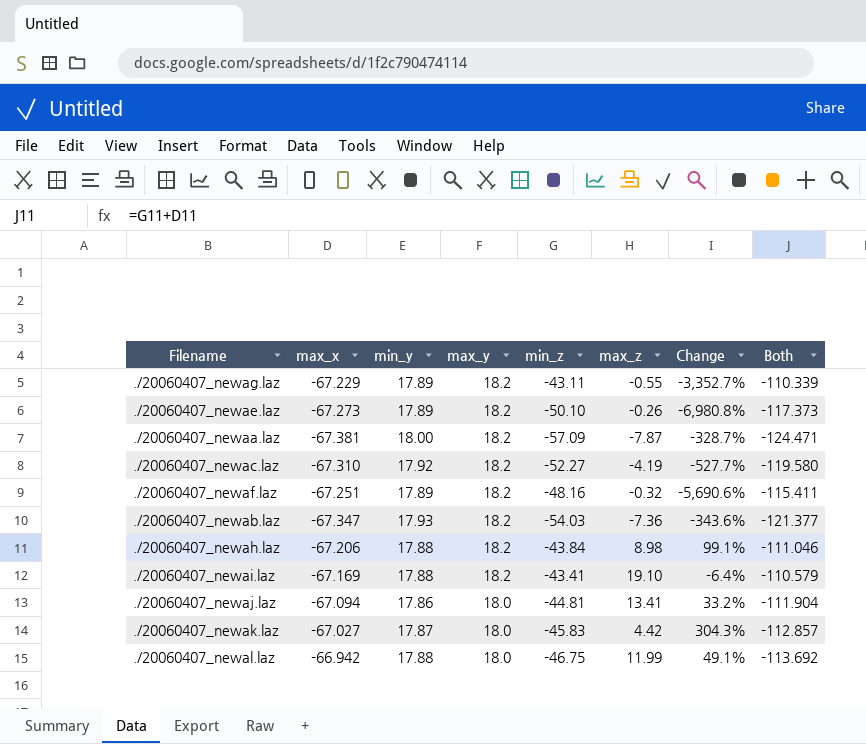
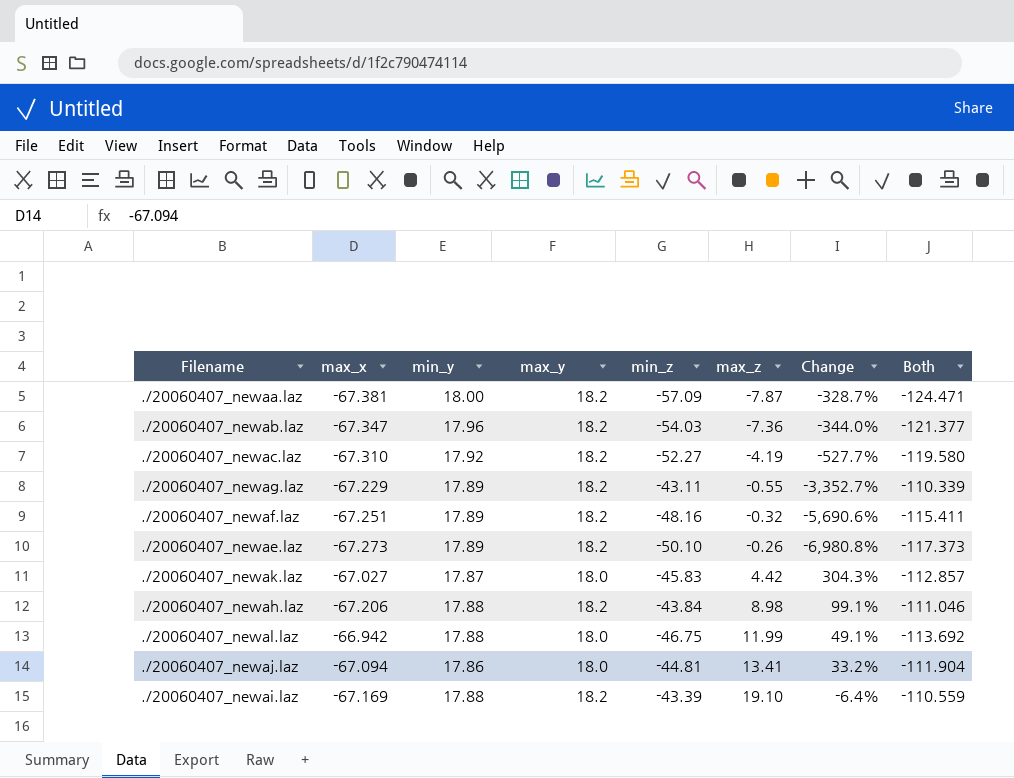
row order: max_y descending -> max_z ascending
./20060407_newab.laz | min_y: 17.93 -> 17.96
./20060407_newab.laz | Change: -343.6% -> -344.0%
./20060407_newai.laz | min_z: -43.41 -> -43.39
./20060407_newai.laz | Both: -110.579 -> -110.559

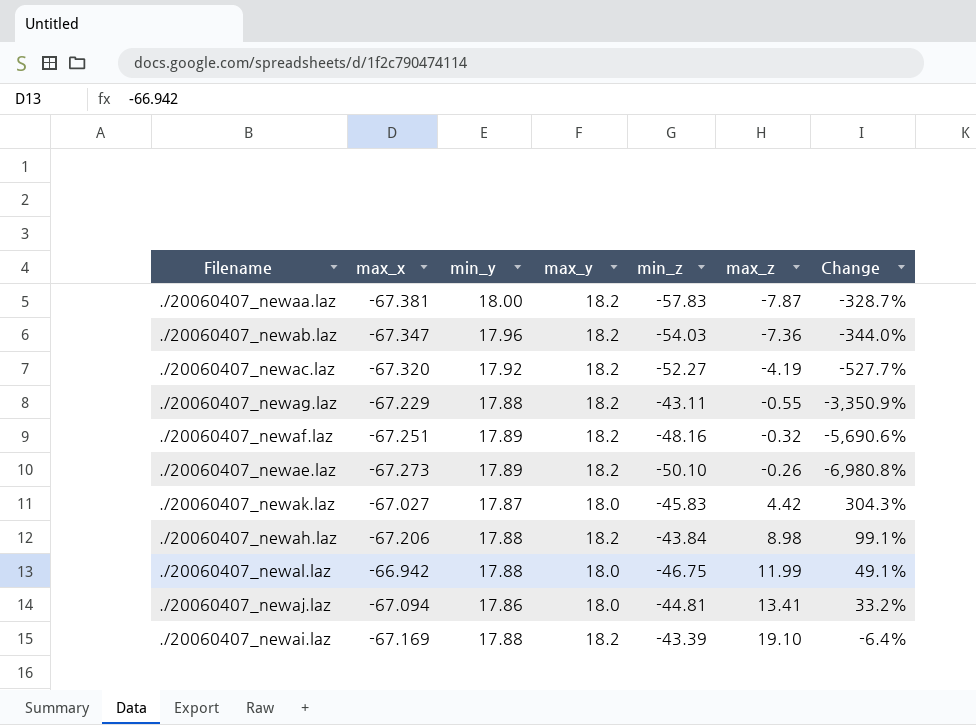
column Both | formula: [max_x] + [min_z] -> none
./20060407_newaa.laz | min_z: -57.09 -> -57.83
./20060407_newac.laz | max_x: -67.310 -> -67.320
./20060407_newag.laz | min_y: 17.89 -> 17.88
./20060407_newag.laz | Change: -3,352.7% -> -3,350.9%

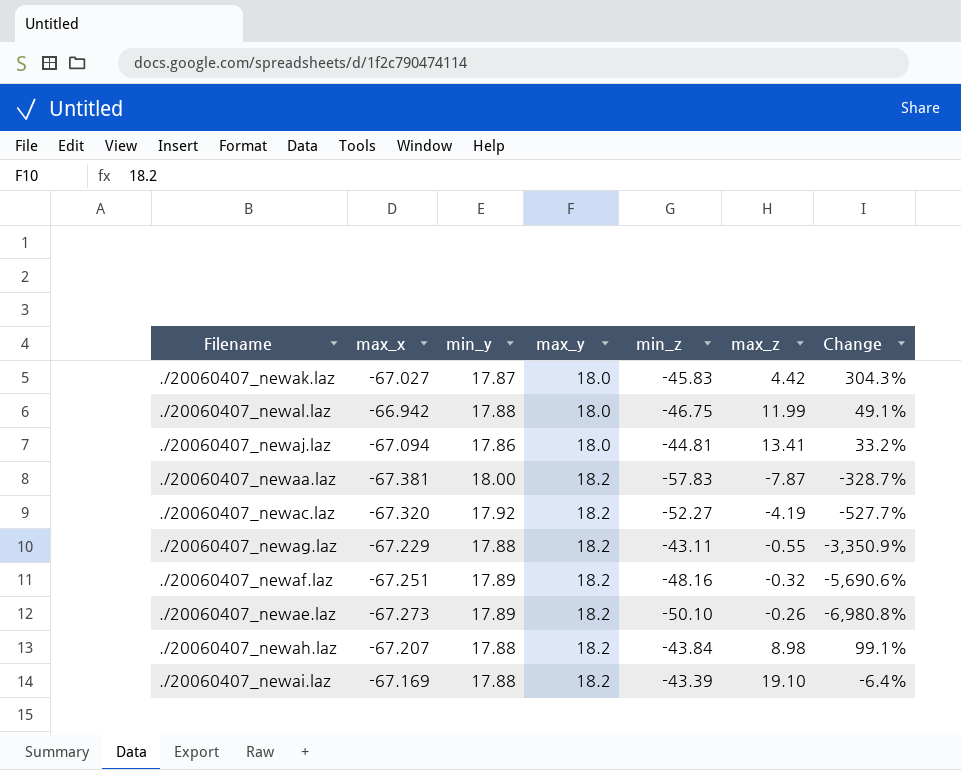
row order: max_z ascending -> max_y ascending
row ./20060407_newab.laz: -67.347 | 17.96 | 18.2 | -54.03 | -7.36 | -344.0% -> none
./20060407_newah.laz | max_x: -67.206 -> -67.207

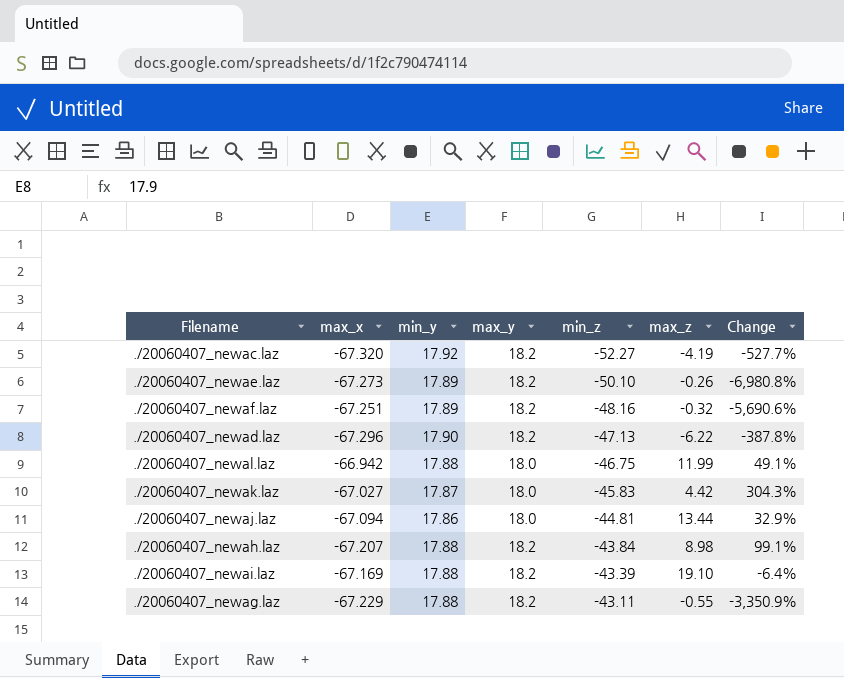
row order: max_y ascending -> min_z ascending
row ./20060407_newaa.laz: -67.381 | 18.00 | 18.2 | -57.83 | -7.87 | -328.7% -> none
row ./20060407_newad.laz: none -> -67.296 | 17.90 | 18.2 | -47.13 | -6.22 | -387.8%
./20060407_newaj.laz | max_z: 13.41 -> 13.44
./20060407_newaj.laz | Change: 33.2% -> 32.9%

